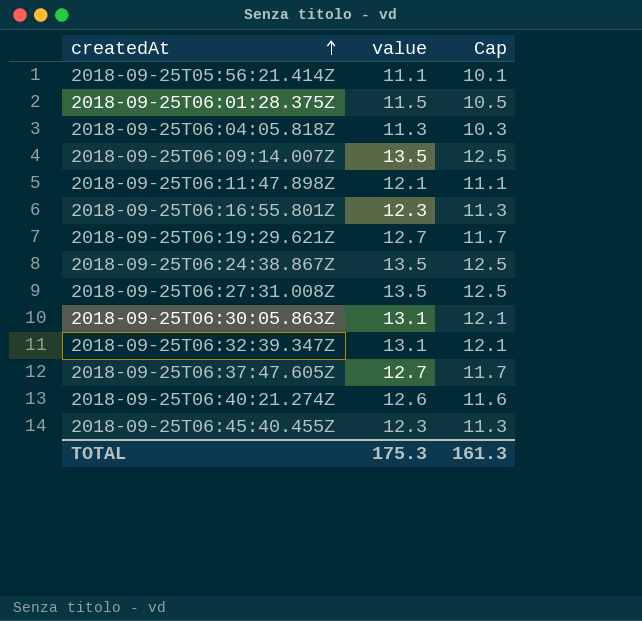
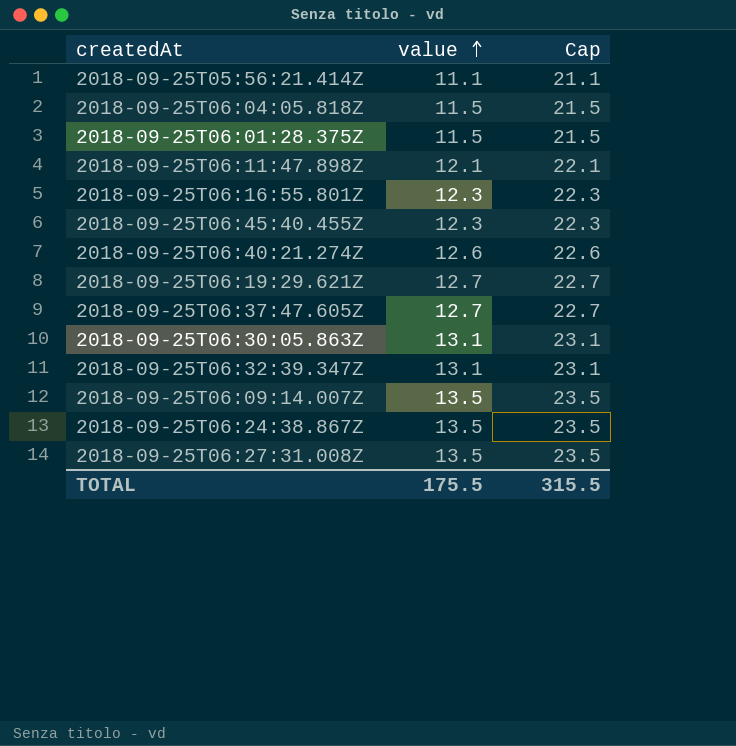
row order: createdAt ascending -> value ascending
column Cap | formula: [value] - 1 -> [value] + 10
2018-09-25T06:04:05.818Z | value: 11.3 -> 11.5
TOTAL | value: 175.3 -> 175.5
TOTAL | Cap: 161.3 -> 315.5

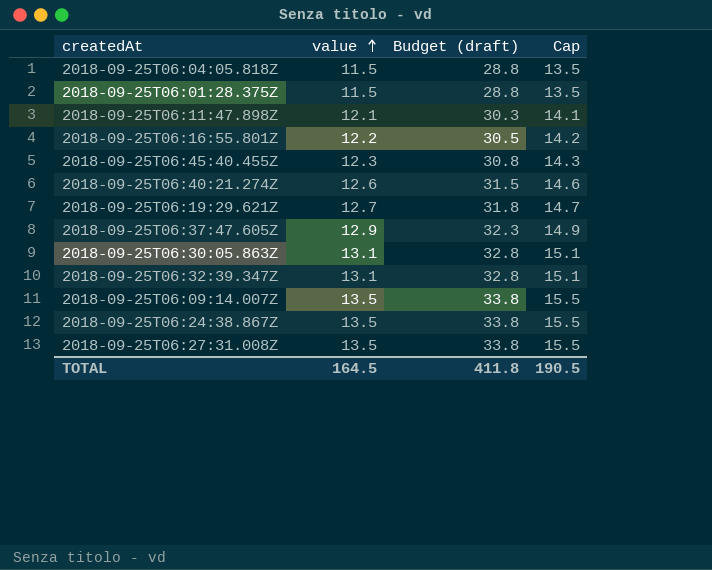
column Budget (draft) | formula: none -> [value] * 2.5
column Cap | formula: [value] + 10 -> [value] + 2
row 2018-09-25T05:56:21.414Z: 11.1 | 21.1 -> none
2018-09-25T06:16:55.801Z | value: 12.3 -> 12.2
2018-09-25T06:37:47.605Z | value: 12.7 -> 12.9
TOTAL | value: 175.5 -> 164.5
TOTAL | Cap: 315.5 -> 190.5

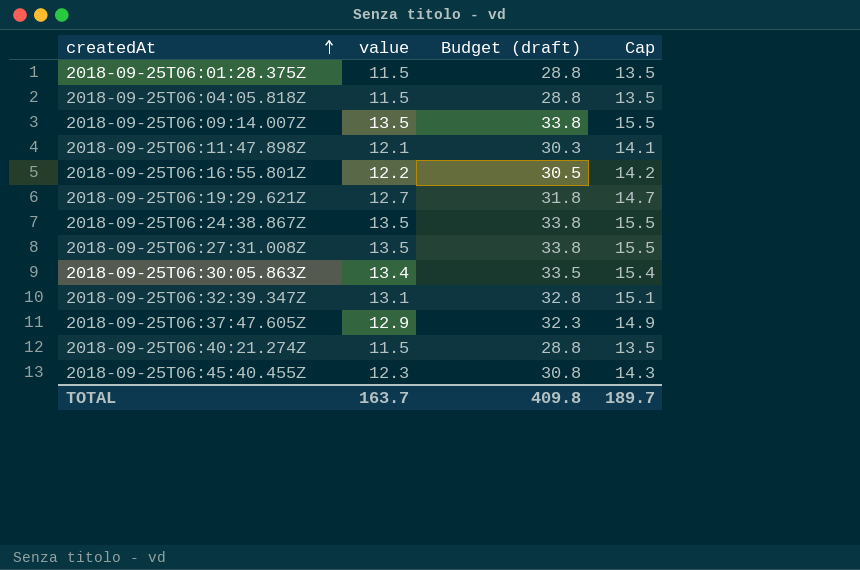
row order: value ascending -> createdAt ascending
2018-09-25T06:30:05.863Z | value: 13.1 -> 13.4
2018-09-25T06:30:05.863Z | Budget (draft): 32.8 -> 33.5
2018-09-25T06:30:05.863Z | Cap: 15.1 -> 15.4
2018-09-25T06:40:21.274Z | value: 12.6 -> 11.5
2018-09-25T06:40:21.274Z | Budget (draft): 31.5 -> 28.8
2018-09-25T06:40:21.274Z | Cap: 14.6 -> 13.5
TOTAL | value: 164.5 -> 163.7
TOTAL | Budget (draft): 411.8 -> 409.8
TOTAL | Cap: 190.5 -> 189.7

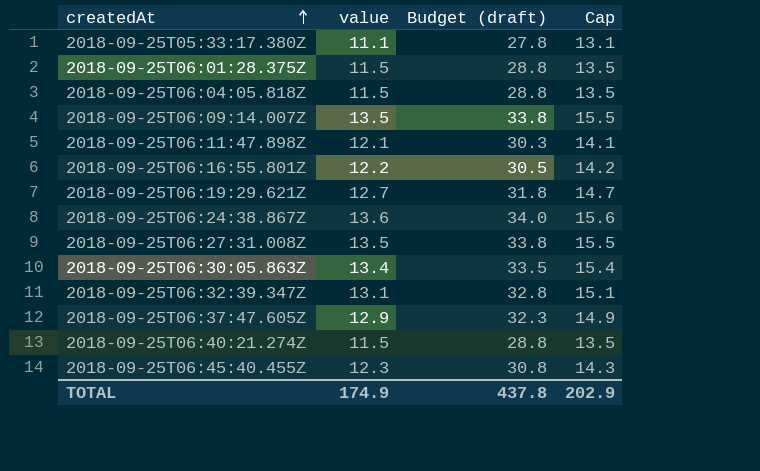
row 2018-09-25T05:33:17.380Z: none -> 11.1 | 27.8 | 13.1
2018-09-25T06:24:38.867Z | value: 13.5 -> 13.6
2018-09-25T06:24:38.867Z | Budget (draft): 33.8 -> 34.0
2018-09-25T06:24:38.867Z | Cap: 15.5 -> 15.6
TOTAL | value: 163.7 -> 174.9
TOTAL | Budget (draft): 409.8 -> 437.8
TOTAL | Cap: 189.7 -> 202.9

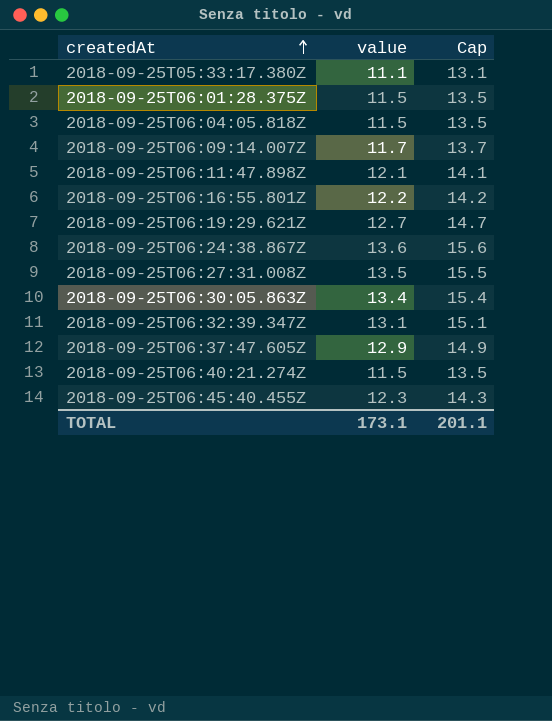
column Budget (draft) | formula: [value] * 2.5 -> none
2018-09-25T06:09:14.007Z | value: 13.5 -> 11.7
2018-09-25T06:09:14.007Z | Cap: 15.5 -> 13.7
TOTAL | value: 174.9 -> 173.1
TOTAL | Cap: 202.9 -> 201.1

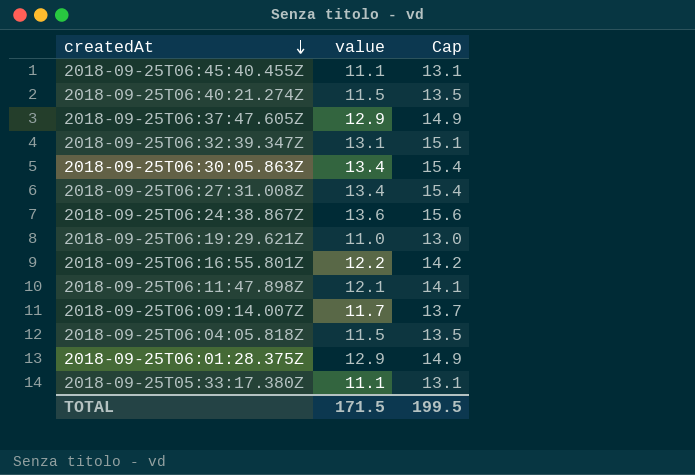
row order: createdAt ascending -> createdAt descending
2018-09-25T06:45:40.455Z | value: 12.3 -> 11.1
2018-09-25T06:45:40.455Z | Cap: 14.3 -> 13.1
2018-09-25T06:27:31.008Z | value: 13.5 -> 13.4
2018-09-25T06:27:31.008Z | Cap: 15.5 -> 15.4
2018-09-25T06:19:29.621Z | value: 12.7 -> 11.0
2018-09-25T06:19:29.621Z | Cap: 14.7 -> 13.0
2018-09-25T06:01:28.375Z | value: 11.5 -> 12.9
2018-09-25T06:01:28.375Z | Cap: 13.5 -> 14.9
TOTAL | value: 173.1 -> 171.5
TOTAL | Cap: 201.1 -> 199.5

